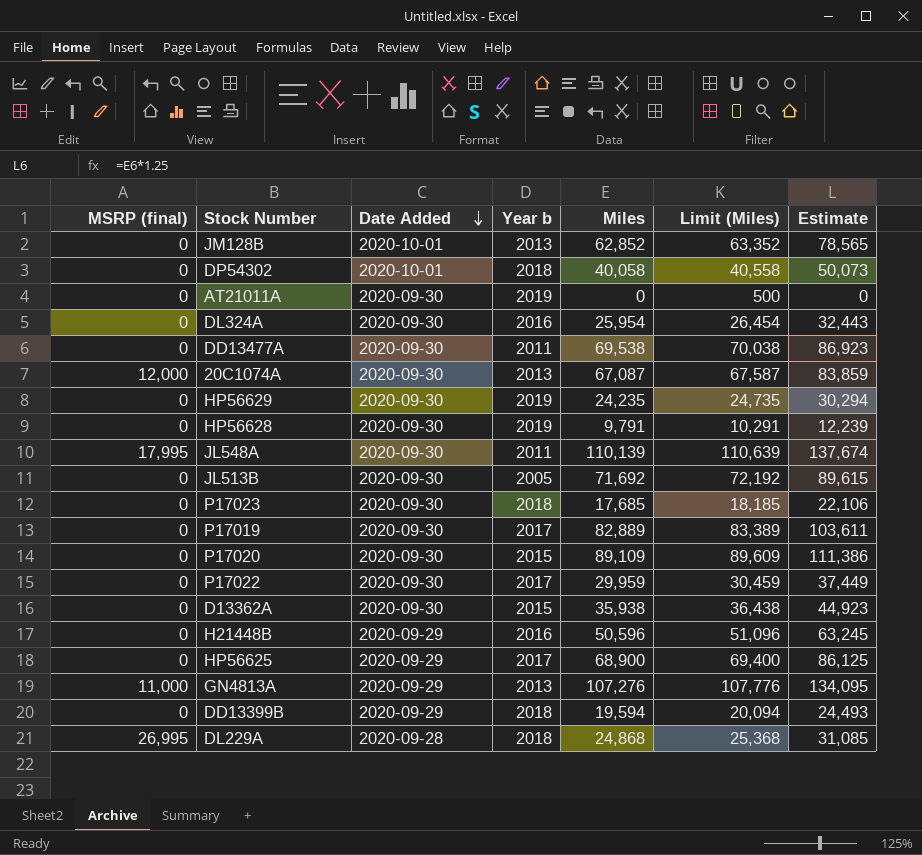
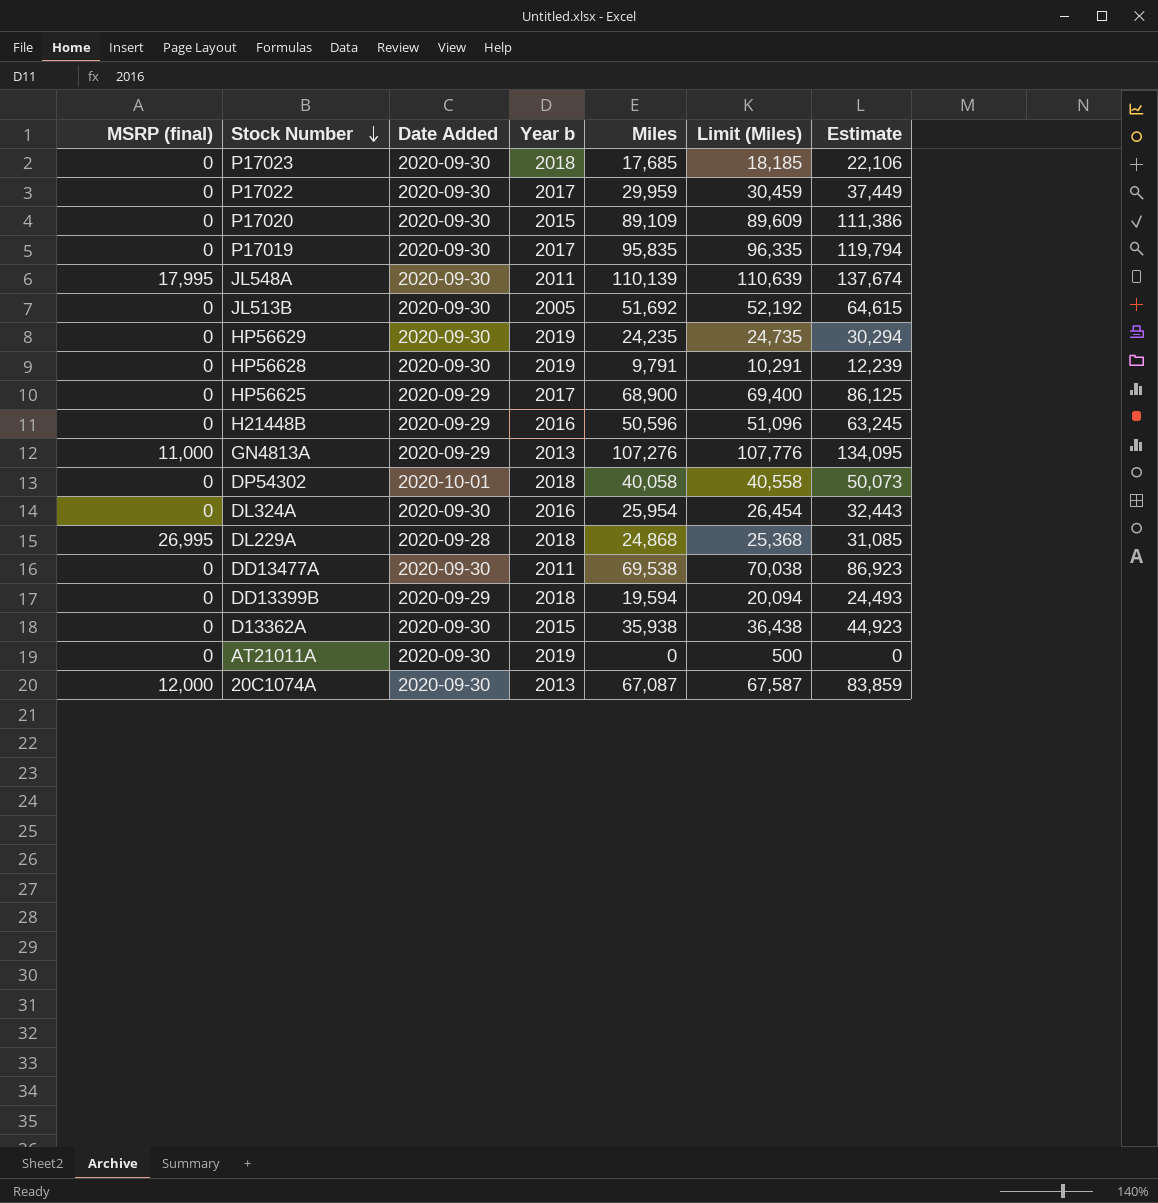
row order: Date Added descending -> Stock Number descending
row JM128B: 0 | 2020-10-01 | 2013 | 62,852 | 63,352 | 78,565 -> none
P17019 | Miles: 82,889 -> 95,835
P17019 | Limit (Miles): 83,389 -> 96,335
P17019 | Estimate: 103,611 -> 119,794
JL513B | Miles: 71,692 -> 51,692
JL513B | Limit (Miles): 72,192 -> 52,192
JL513B | Estimate: 89,615 -> 64,615

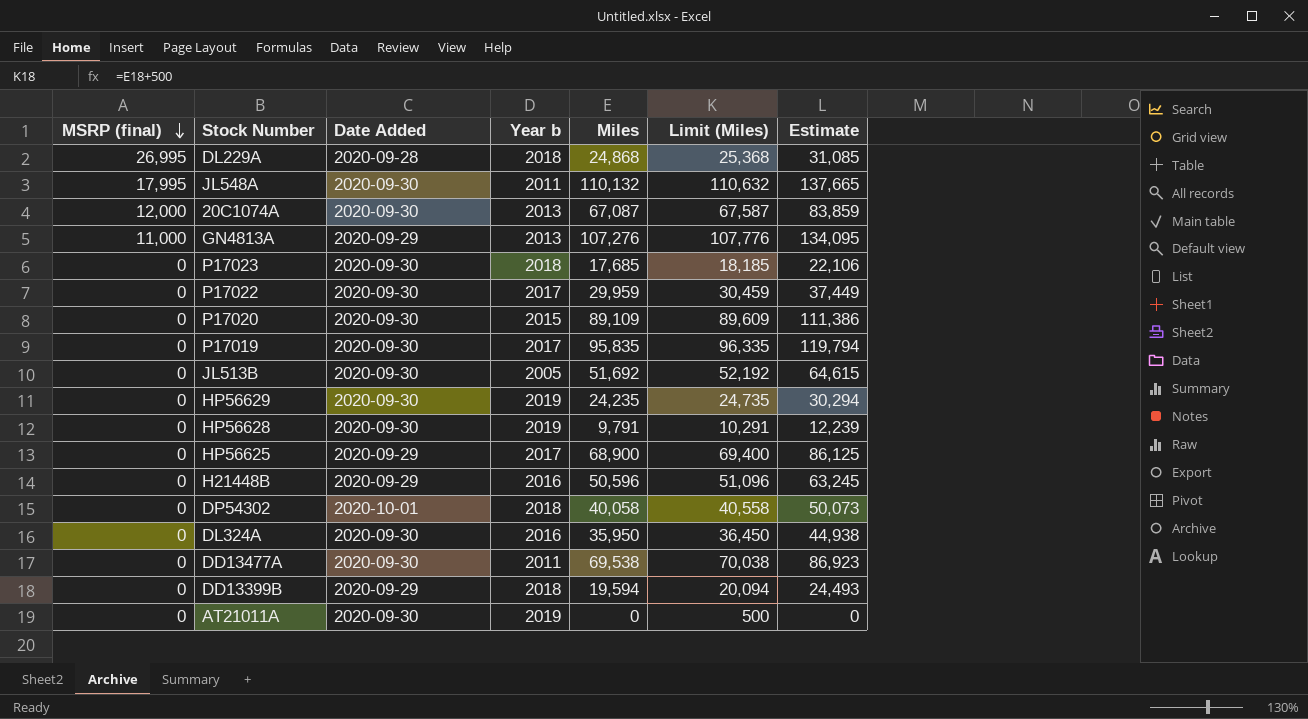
row order: Stock Number descending -> MSRP (final) descending
row D13362A: 0 | 2020-09-30 | 2015 | 35,938 | 36,438 | 44,923 -> none
JL548A | Miles: 110,139 -> 110,132
JL548A | Limit (Miles): 110,639 -> 110,632
JL548A | Estimate: 137,674 -> 137,665
DL324A | Miles: 25,954 -> 35,950
DL324A | Limit (Miles): 26,454 -> 36,450
DL324A | Estimate: 32,443 -> 44,938

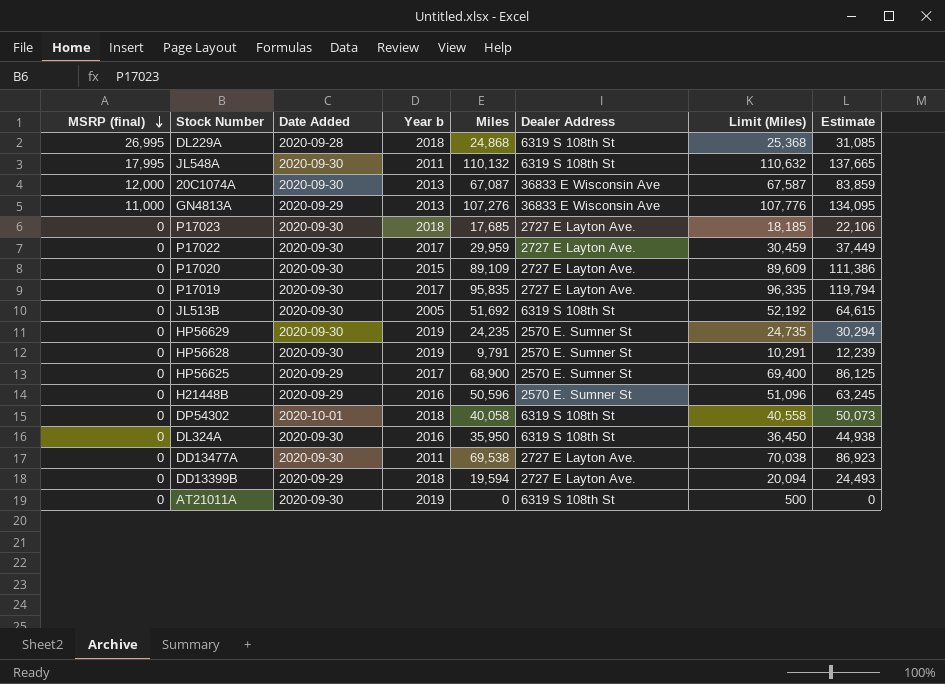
column Dealer Address | position: none -> 6

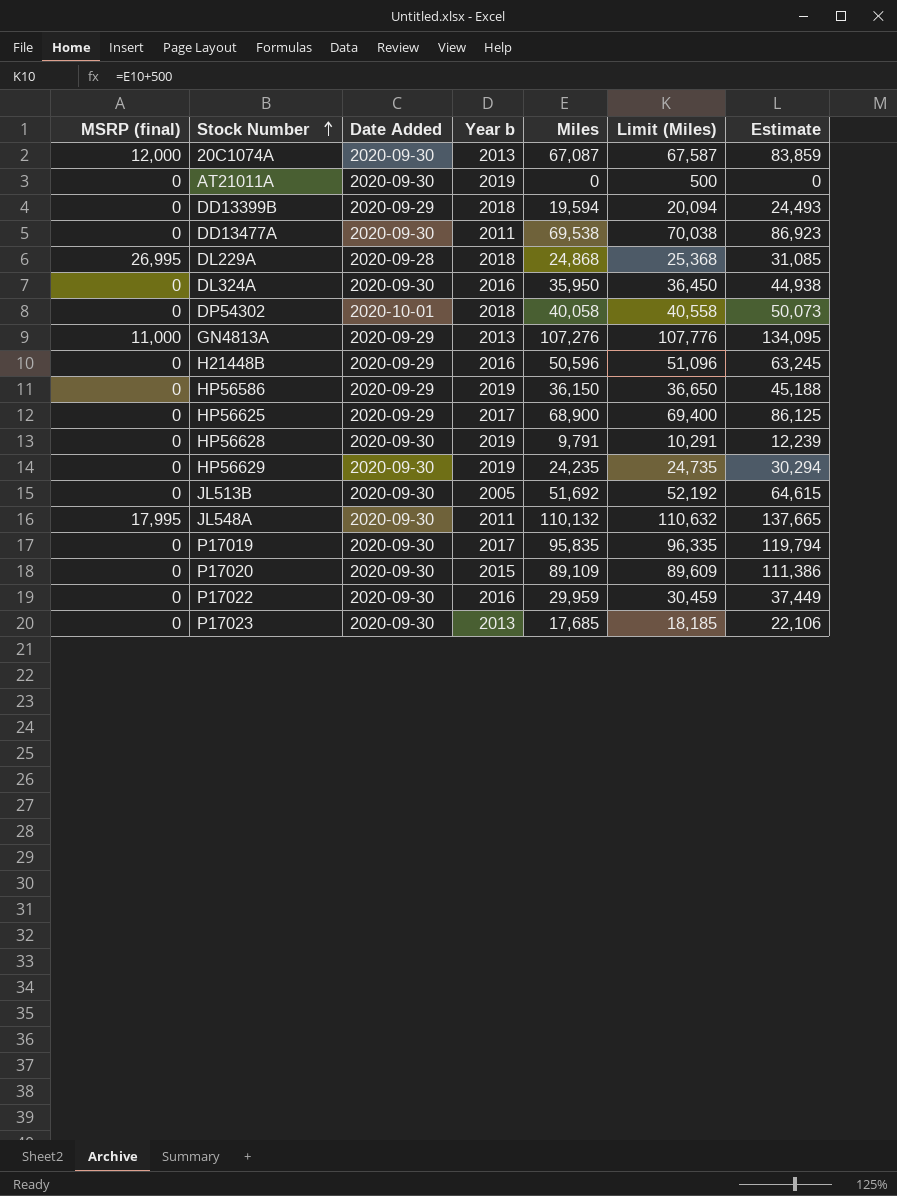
row order: MSRP (final) descending -> Stock Number ascending
column Dealer Address | position: 6 -> none
row HP56586: none -> 0 | 2020-09-29 | 2019 | 36,150 | 36,650 | 45,188
P17022 | Year b: 2017 -> 2016
P17023 | Year b: 2018 -> 2013

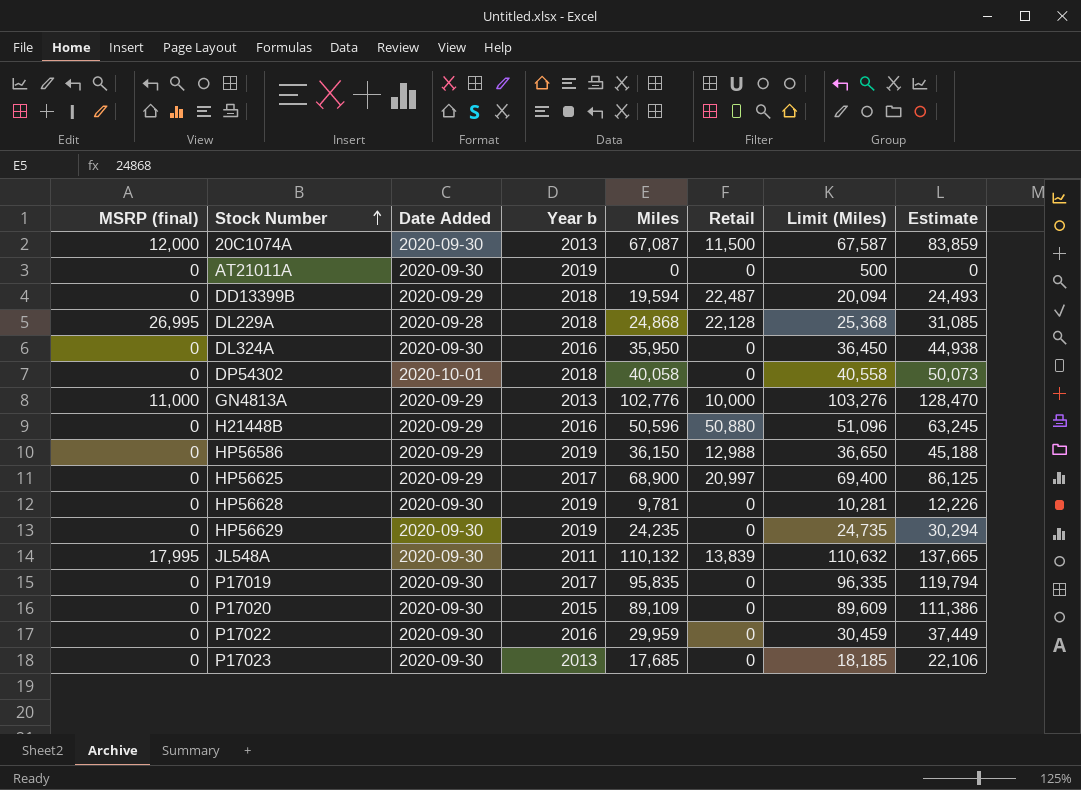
column Retail | position: none -> 6
row DD13477A: 0 | 2020-09-30 | 2011 | 69,538 | 70,038 | 86,923 -> none
row JL513B: 0 | 2020-09-30 | 2005 | 51,692 | 52,192 | 64,615 -> none
GN4813A | Miles: 107,276 -> 102,776
GN4813A | Limit (Miles): 107,776 -> 103,276
GN4813A | Estimate: 134,095 -> 128,470
HP56628 | Miles: 9,791 -> 9,781
HP56628 | Limit (Miles): 10,291 -> 10,281
HP56628 | Estimate: 12,239 -> 12,226

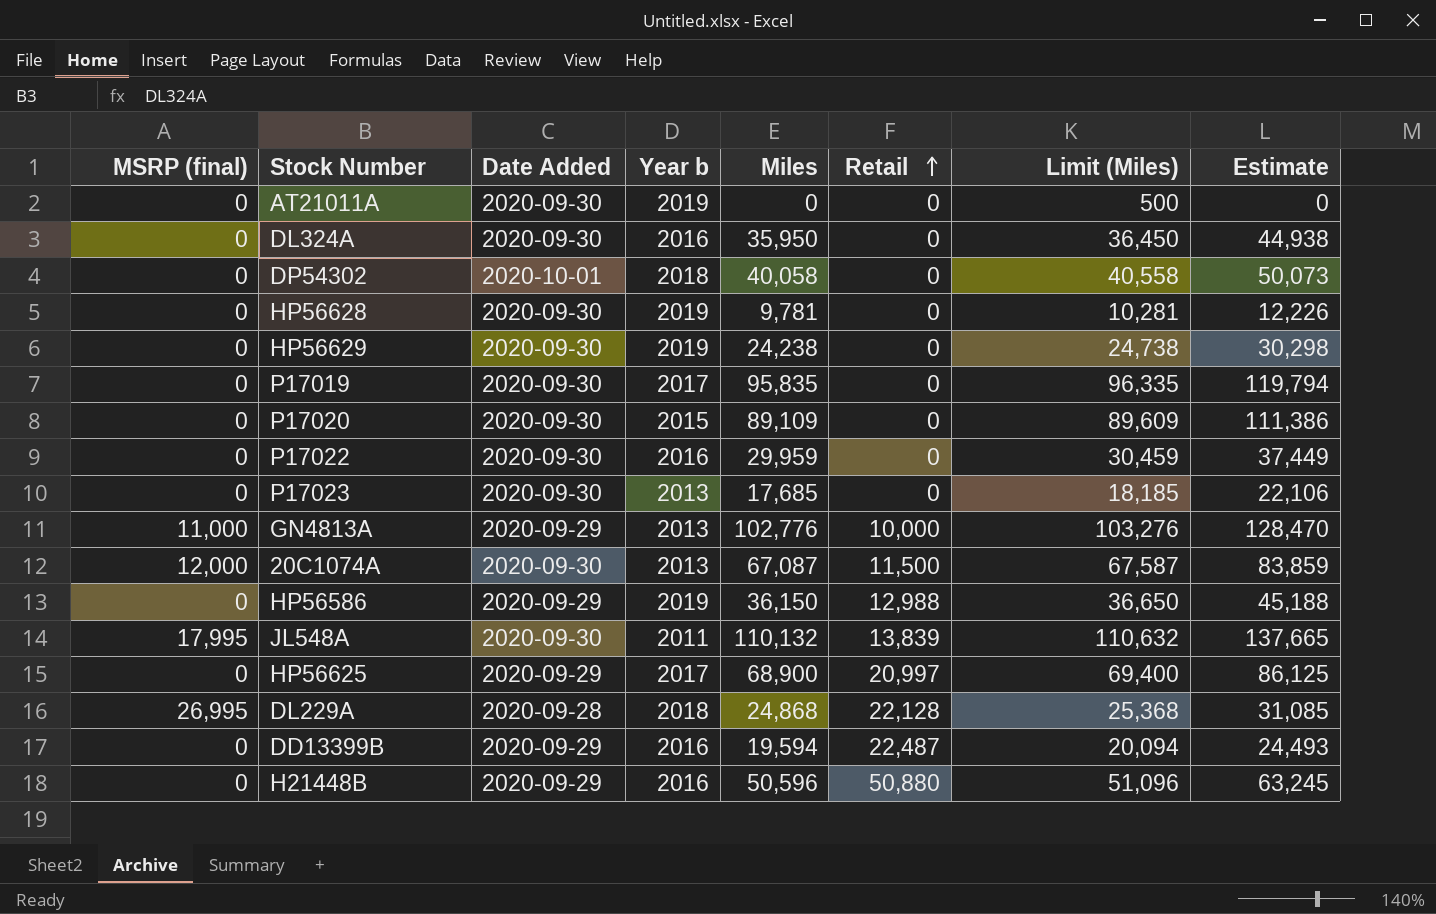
row order: Stock Number ascending -> Retail ascending
HP56629 | Miles: 24,235 -> 24,238
HP56629 | Limit (Miles): 24,735 -> 24,738
HP56629 | Estimate: 30,294 -> 30,298
DD13399B | Year b: 2018 -> 2016

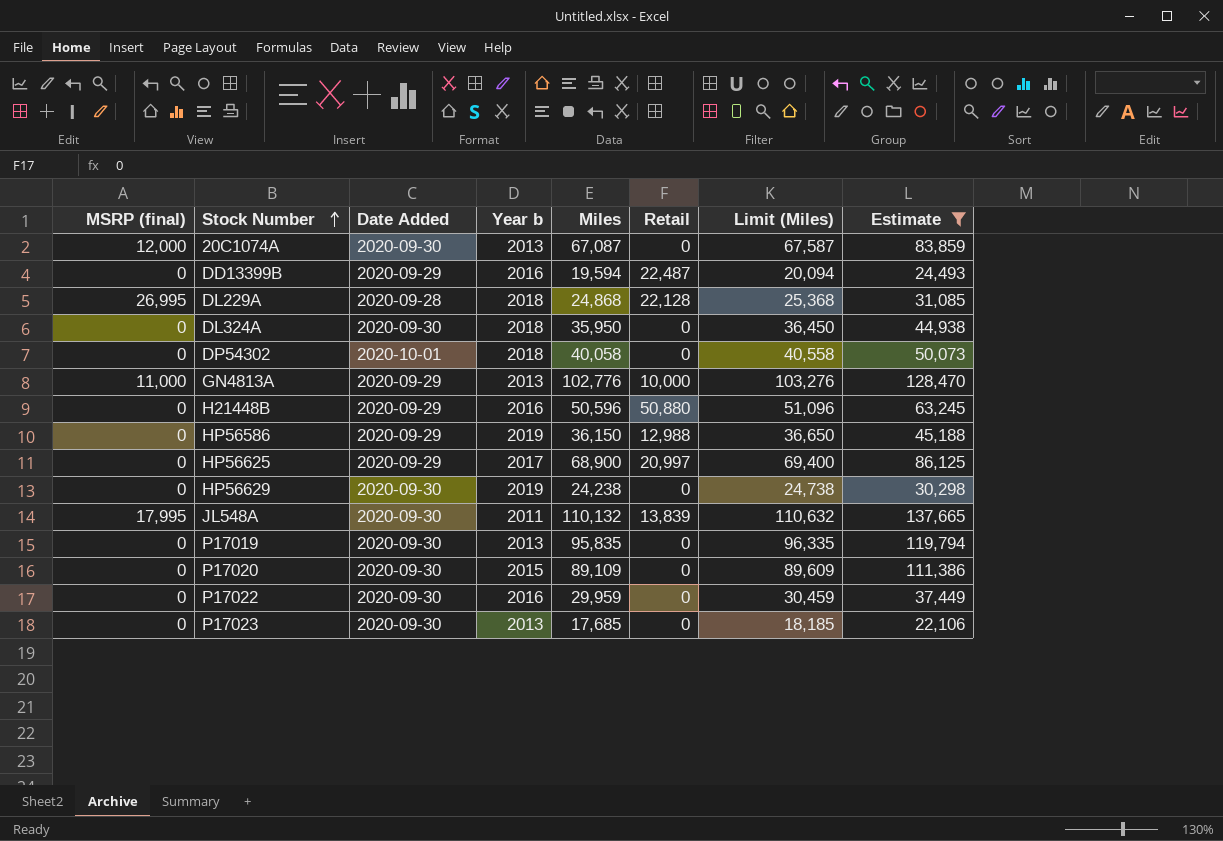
filter: none -> Estimate >= 22,106
row order: Retail ascending -> Stock Number ascending
20C1074A | Retail: 11,500 -> 0
DL324A | Year b: 2016 -> 2018
P17019 | Year b: 2017 -> 2013

